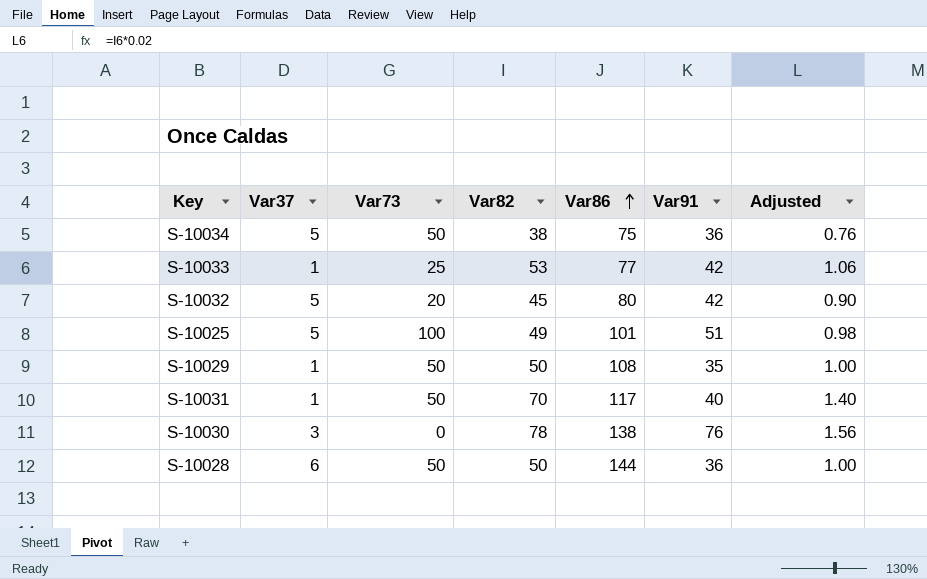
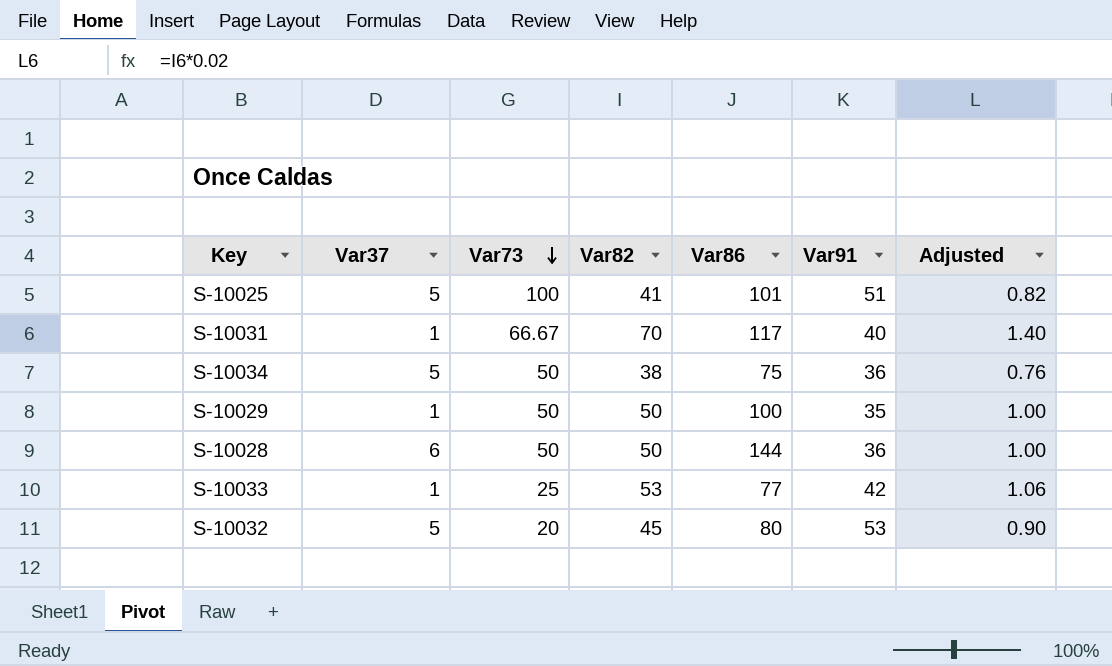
row order: Var86 ascending -> Var73 descending
row S-10030: 3 | 0 | 78 | 138 | 76 | 1.56 -> none
S-10025 | Var82: 49 -> 41
S-10025 | Adjusted: 0.98 -> 0.82
S-10031 | Var73: 50 -> 66.67
S-10029 | Var86: 108 -> 100
S-10032 | Var91: 42 -> 53

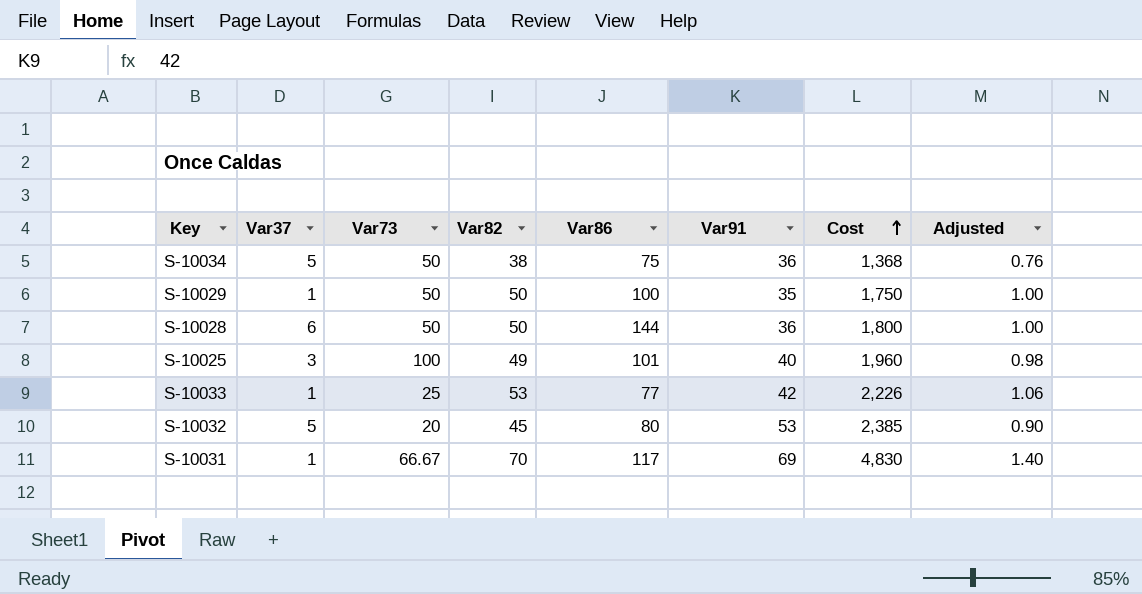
row order: Var73 descending -> Cost ascending
column Cost | formula: none -> [Var82] * [Var91]
S-10025 | Var37: 5 -> 3
S-10025 | Var82: 41 -> 49
S-10025 | Var91: 51 -> 40
S-10025 | Adjusted: 0.82 -> 0.98
S-10031 | Var91: 40 -> 69

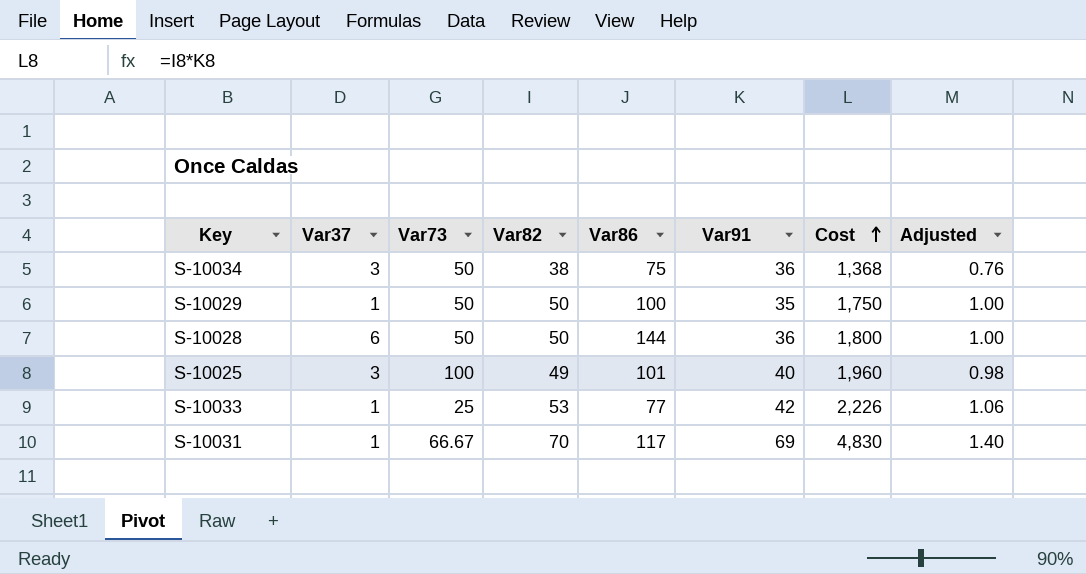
row S-10032: 5 | 20 | 45 | 80 | 53 | 2,385 | 0.90 -> none
S-10034 | Var37: 5 -> 3

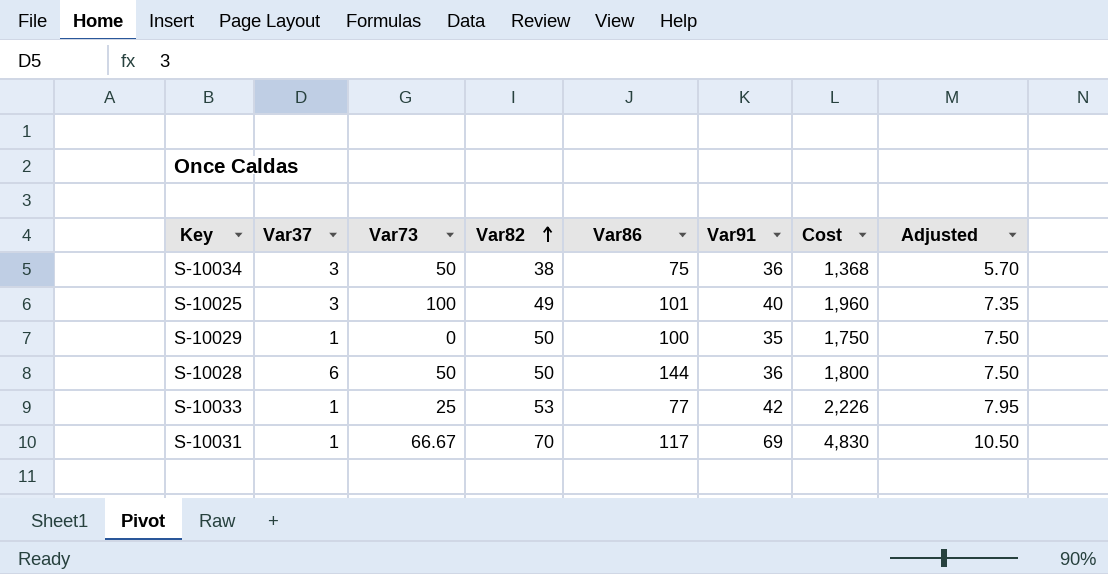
row order: Cost ascending -> Var82 ascending
column Adjusted | formula: [Var82] * 0.02 -> [Var82] * 0.15
S-10029 | Var73: 50 -> 0

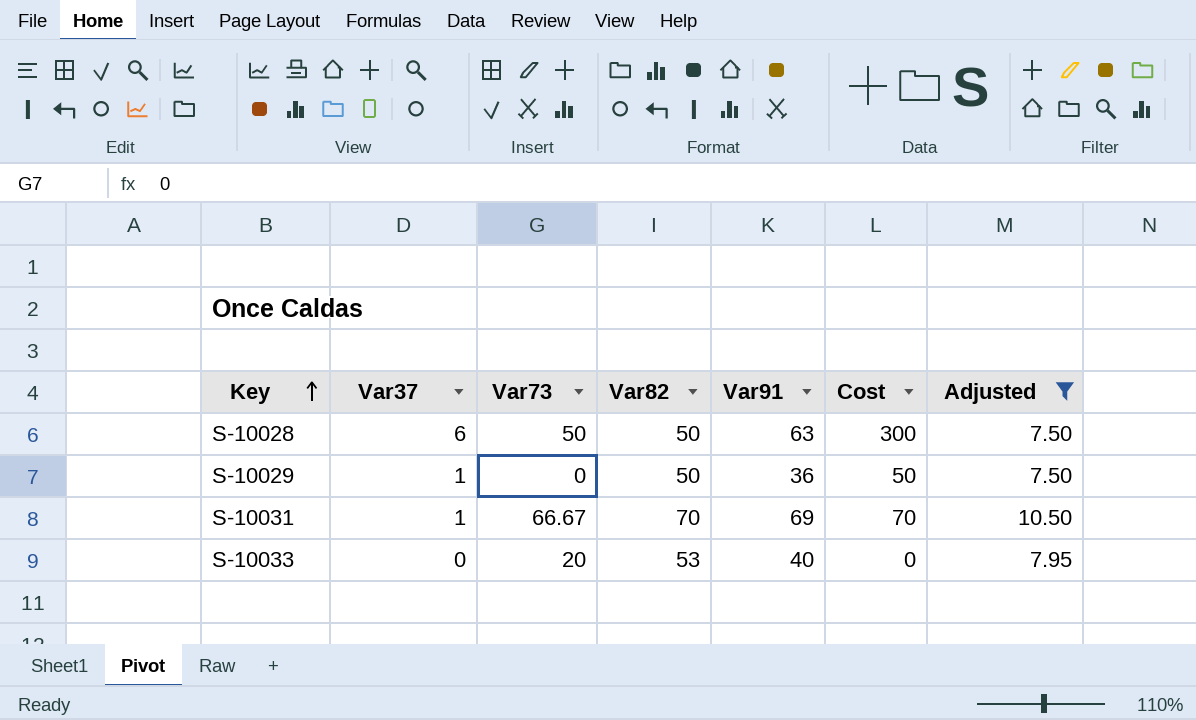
filter: none -> Adjusted >= 7.50
row order: Var82 ascending -> Key ascending
column Var86 | position: 5 -> none
column Cost | formula: [Var82] * [Var91] -> [Var37] * [Var82]
S-10028 | Var91: 36 -> 63
S-10029 | Var91: 35 -> 36
S-10033 | Var37: 1 -> 0
S-10033 | Var73: 25 -> 20
S-10033 | Var91: 42 -> 40

